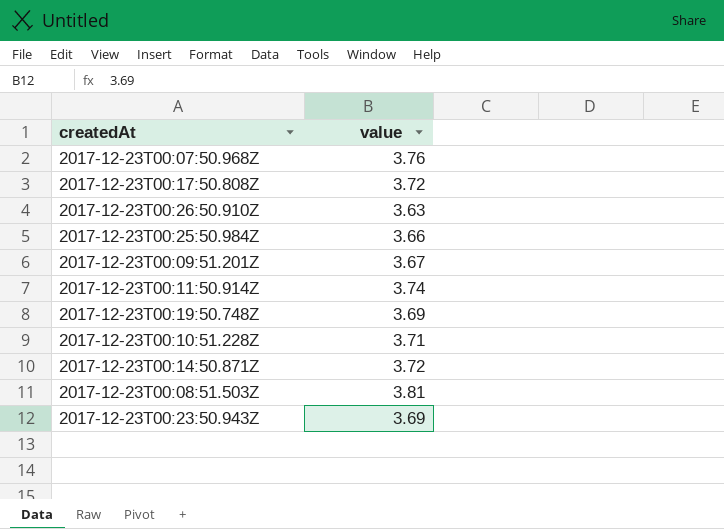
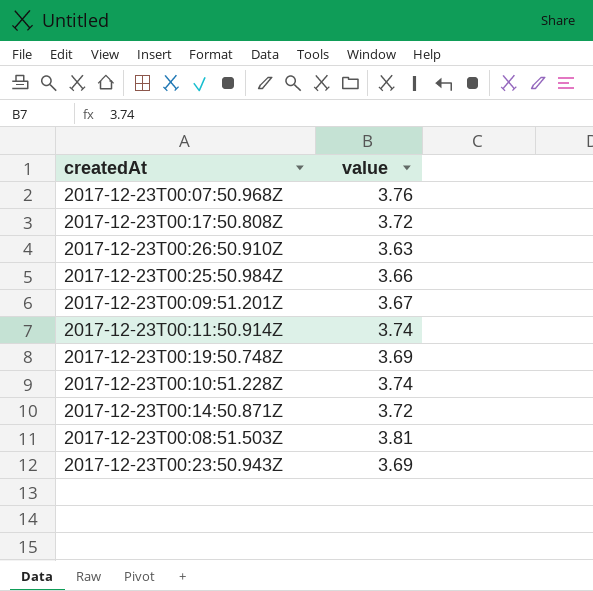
2017-12-23T00:10:51.228Z | value: 3.71 -> 3.74

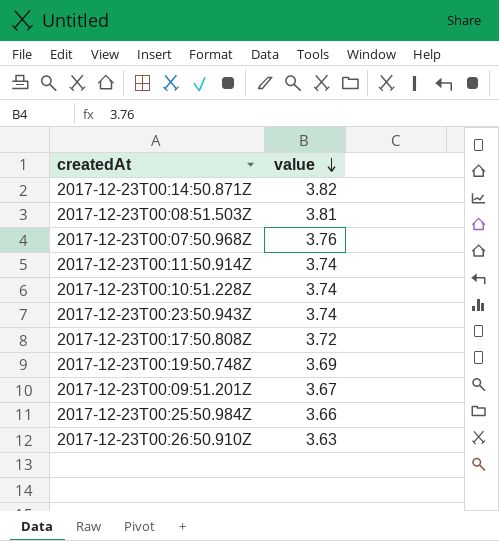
row order: none -> value descending
2017-12-23T00:14:50.871Z | value: 3.72 -> 3.82
2017-12-23T00:23:50.943Z | value: 3.69 -> 3.74

